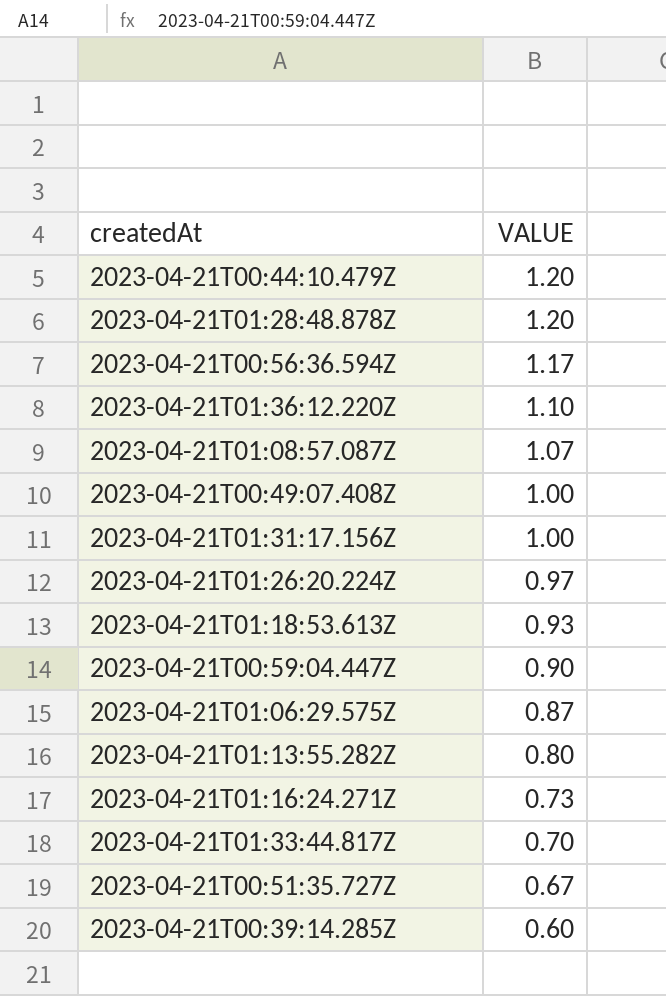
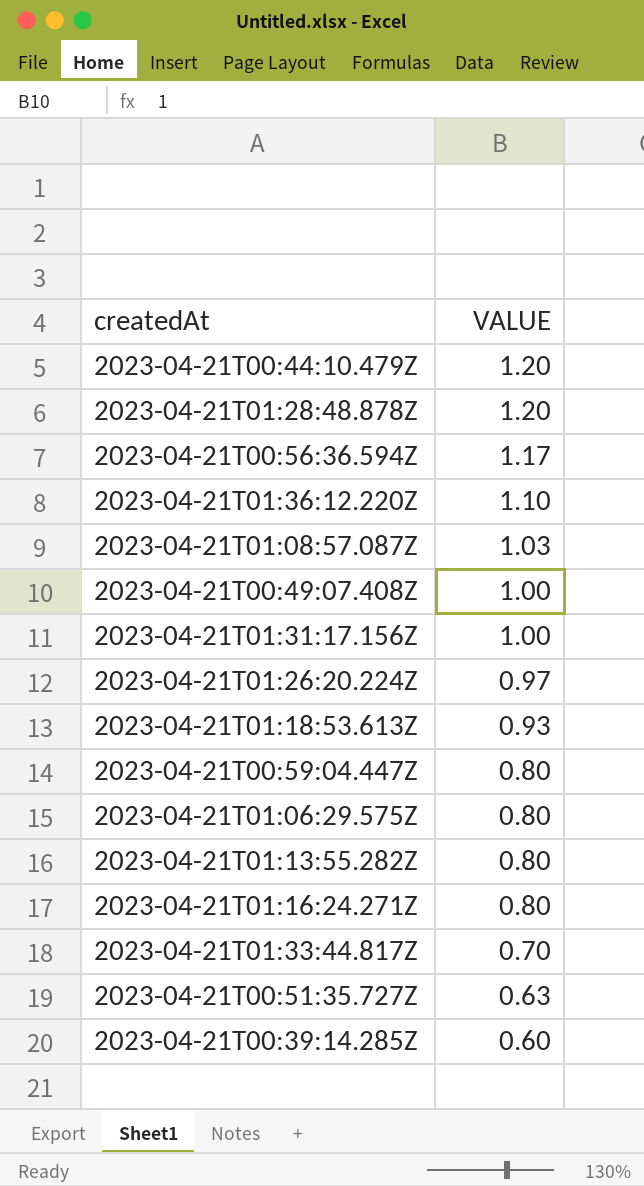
2023-04-21T01:08:57.087Z | VALUE: 1.07 -> 1.03
2023-04-21T00:59:04.447Z | VALUE: 0.90 -> 0.80
2023-04-21T01:06:29.575Z | VALUE: 0.87 -> 0.80
2023-04-21T01:16:24.271Z | VALUE: 0.73 -> 0.80
2023-04-21T00:51:35.727Z | VALUE: 0.67 -> 0.63

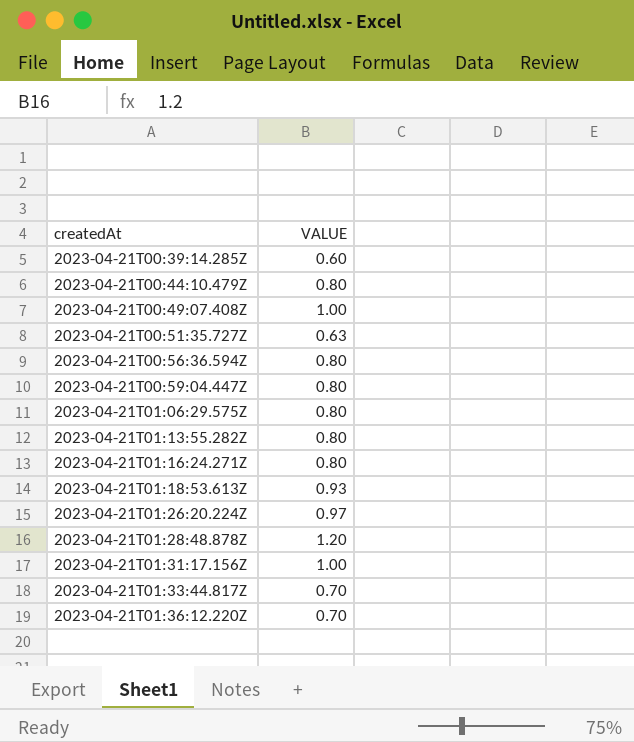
row order: VALUE descending -> createdAt ascending
row 2023-04-21T01:08:57.087Z: 1.03 -> none
2023-04-21T00:44:10.479Z | VALUE: 1.20 -> 0.80
2023-04-21T00:56:36.594Z | VALUE: 1.17 -> 0.80
2023-04-21T01:36:12.220Z | VALUE: 1.10 -> 0.70

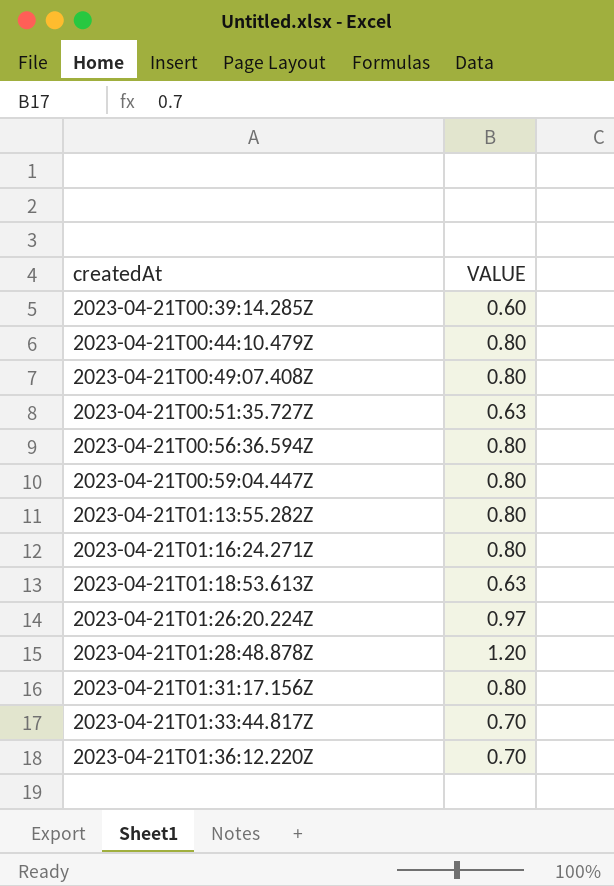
row 2023-04-21T01:06:29.575Z: 0.80 -> none
2023-04-21T00:49:07.408Z | VALUE: 1.00 -> 0.80
2023-04-21T01:18:53.613Z | VALUE: 0.93 -> 0.63
2023-04-21T01:31:17.156Z | VALUE: 1.00 -> 0.80

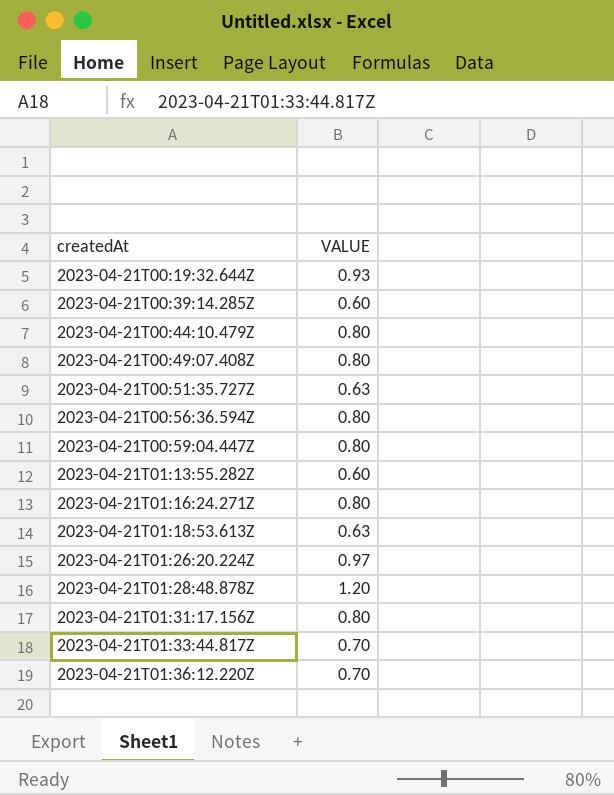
row 2023-04-21T00:19:32.644Z: none -> 0.93
2023-04-21T01:13:55.282Z | VALUE: 0.80 -> 0.60

